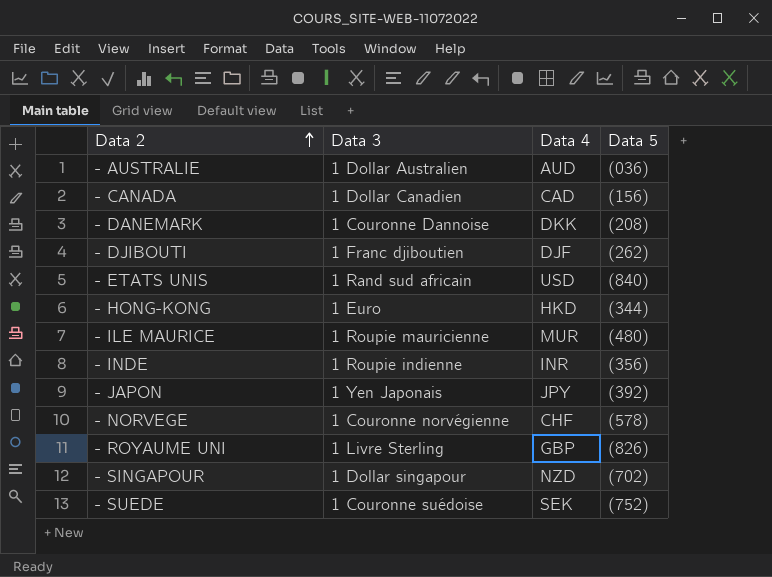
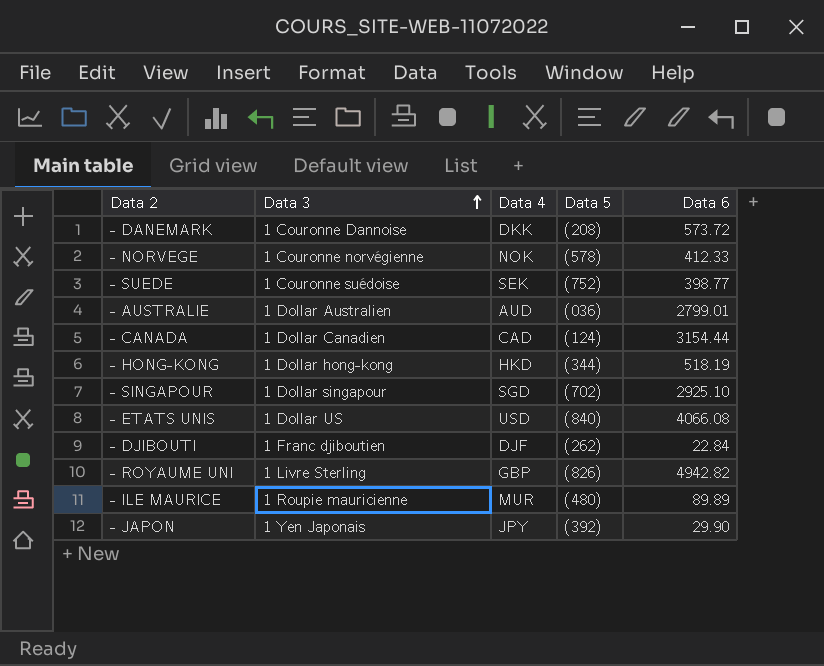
row order: Data 2 ascending -> Data 3 ascending
column Data 6 | position: none -> 5
row - INDE: 1 Roupie indienne | INR | (356) -> none
- NORVEGE | Data 4: CHF -> NOK
- CANADA | Data 5: (156) -> (124)
- HONG-KONG | Data 3: 1 Euro -> 1 Dollar hong-kong
- SINGAPOUR | Data 4: NZD -> SGD
- ETATS UNIS | Data 3: 1 Rand sud africain -> 1 Dollar US

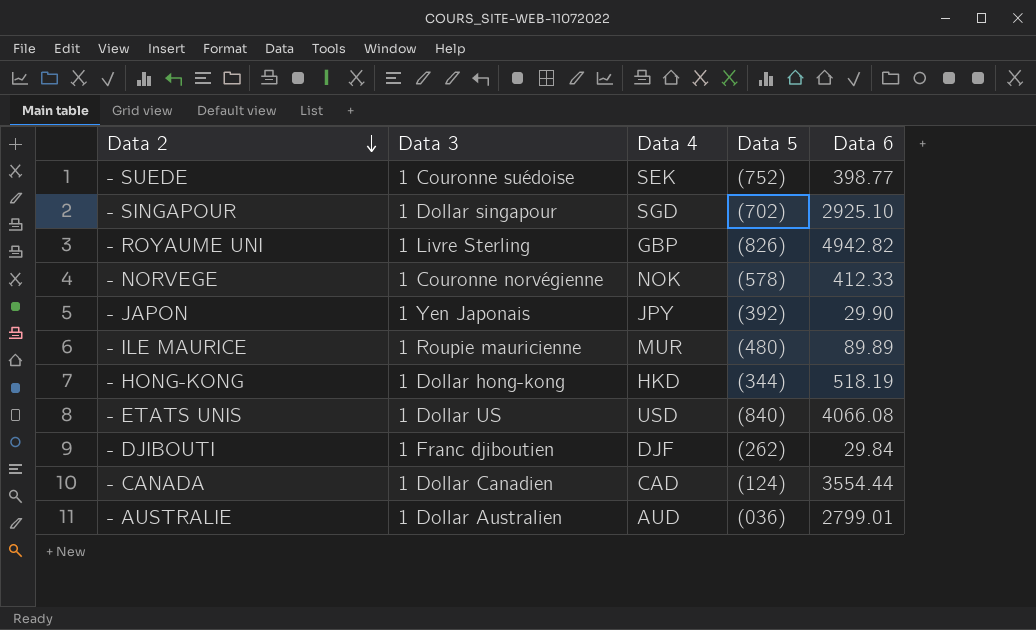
row order: Data 3 ascending -> Data 2 descending
row - DANEMARK: 1 Couronne Dannoise | DKK | (208) | 573.72 -> none
- DJIBOUTI | Data 6: 22.84 -> 29.84
- CANADA | Data 6: 3154.44 -> 3554.44

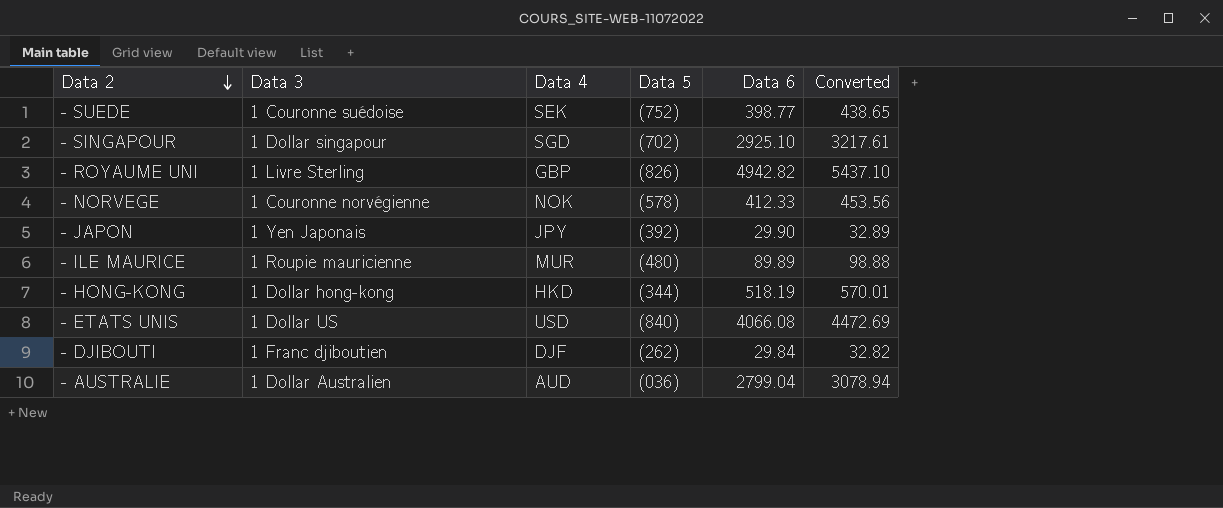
column Converted | formula: none -> [Data 6] * 1.1
row - CANADA: 1 Dollar Canadien | CAD | (124) | 3554.44 -> none
- AUSTRALIE | Data 6: 2799.01 -> 2799.04

